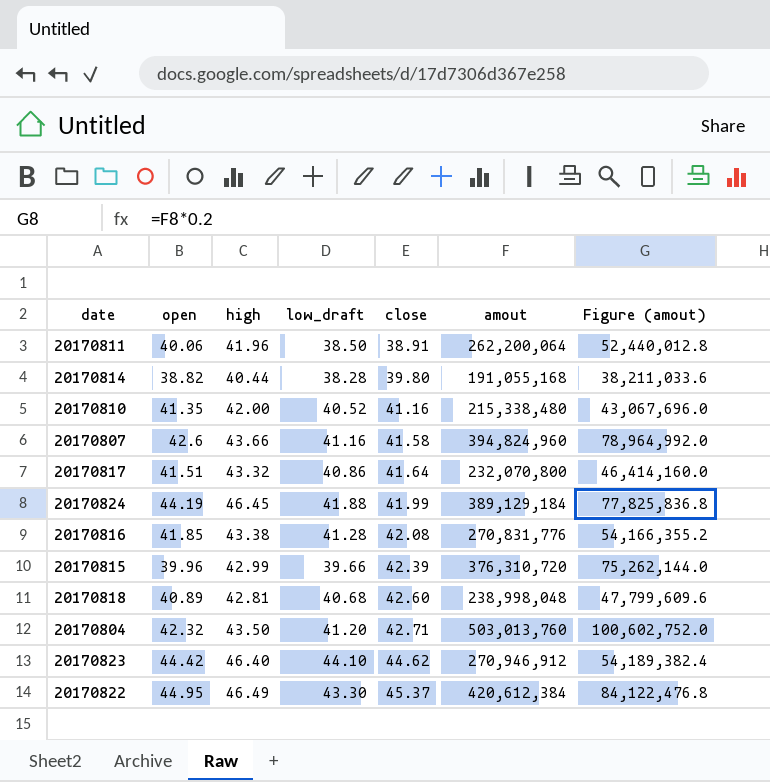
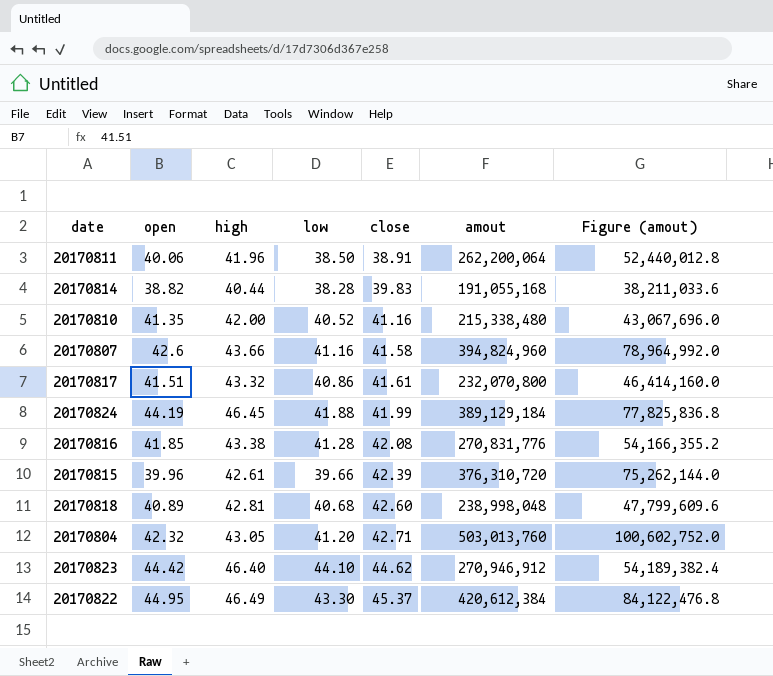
column name: low_draft -> low
20170814 | close: 39.80 -> 39.83
20170817 | close: 41.64 -> 41.61
20170815 | high: 42.99 -> 42.61
20170804 | high: 43.50 -> 43.05

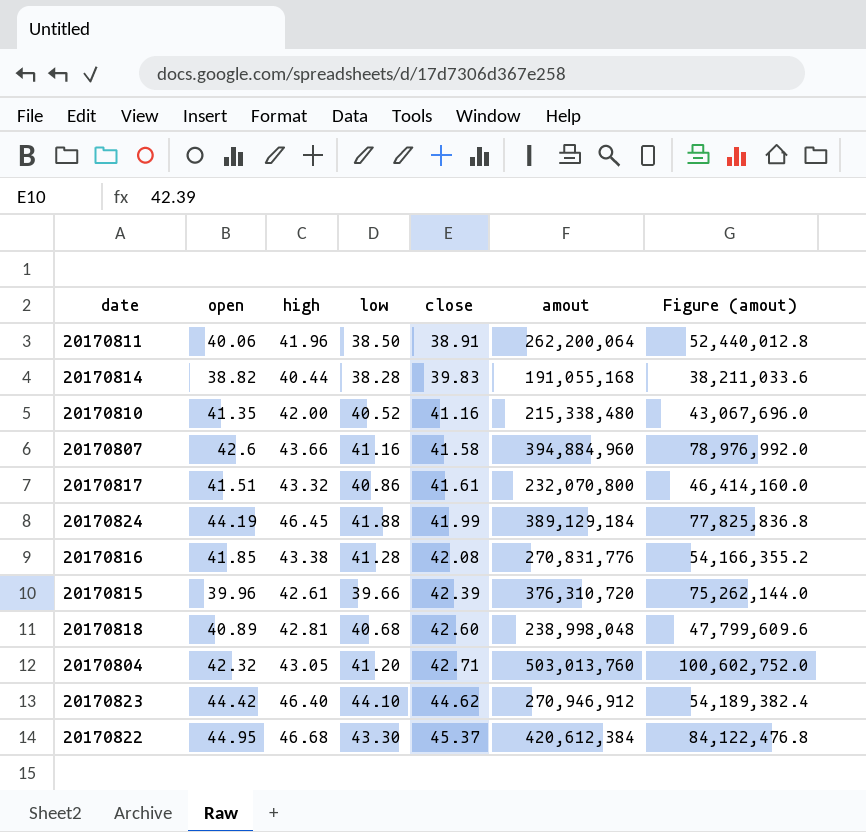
20170807 | amout: 394,824,960 -> 394,884,960
20170807 | Figure (amout): 78,964,992.0 -> 78,976,992.0
20170822 | high: 46.49 -> 46.68

